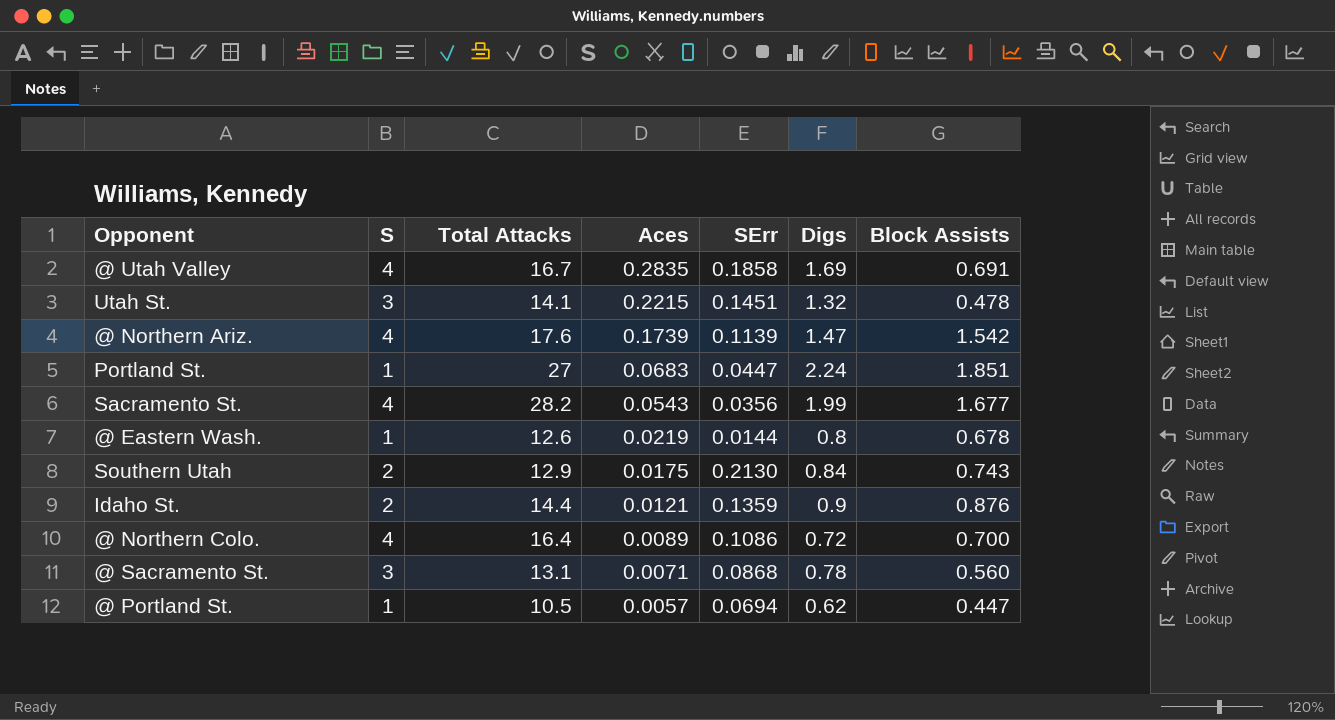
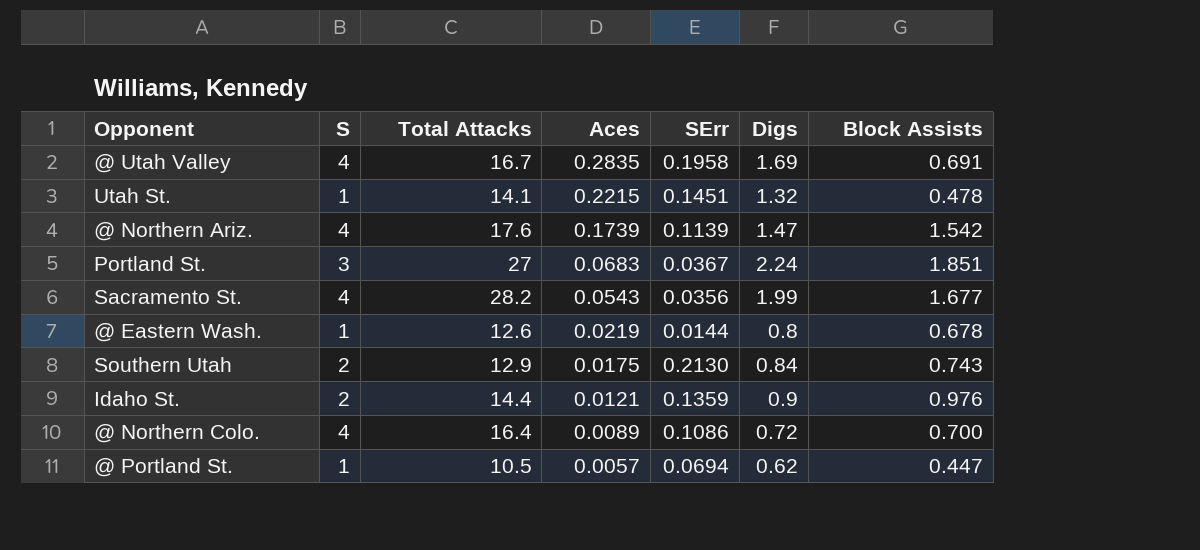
row @ Sacramento St.: 3 | 13.1 | 0.0071 | 0.0868 | 0.78 | 0.560 -> none
@ Utah Valley | SErr: 0.1858 -> 0.1958
Utah St. | S: 3 -> 1
Portland St. | S: 1 -> 3
Portland St. | SErr: 0.0447 -> 0.0367
Idaho St. | Block Assists: 0.876 -> 0.976

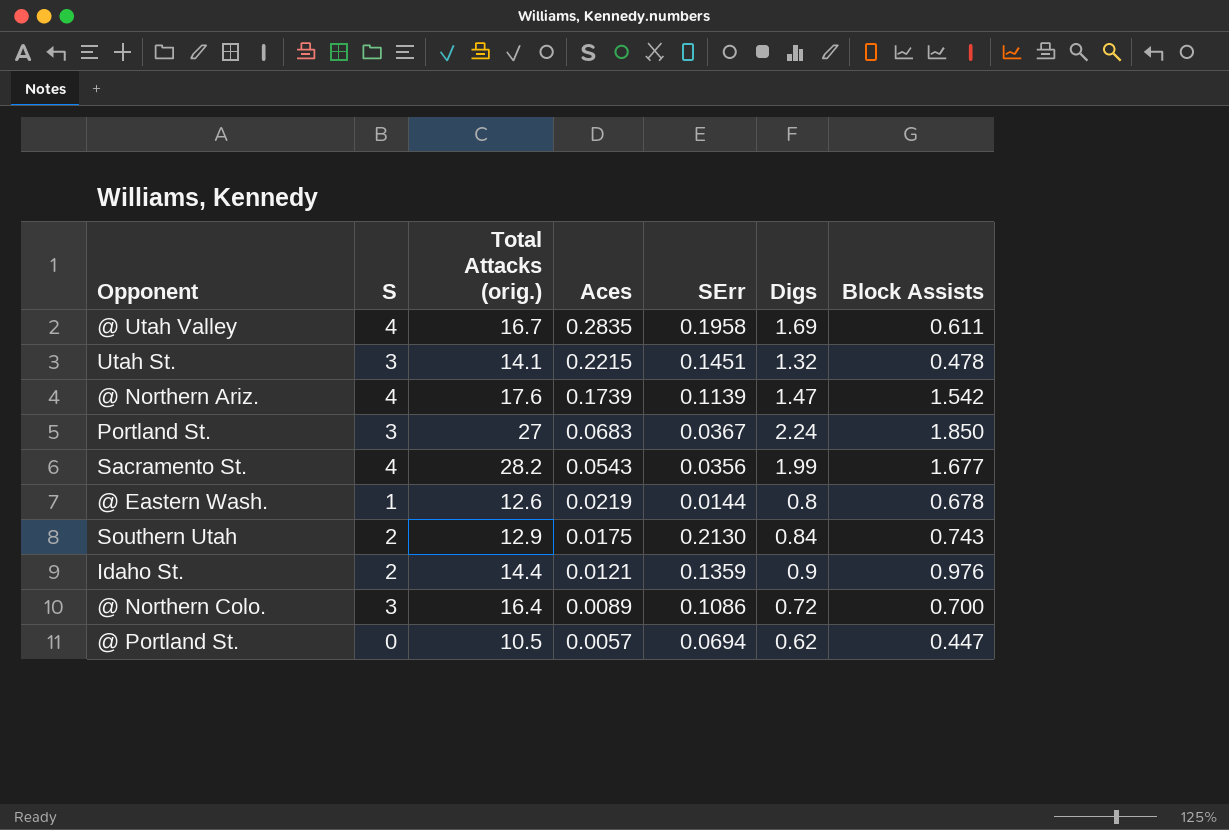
column name: Total Attacks -> Total Attacks (orig.)
@ Utah Valley | Block Assists: 0.691 -> 0.611
Utah St. | S: 1 -> 3
Portland St. | Block Assists: 1.851 -> 1.850
@ Northern Colo. | S: 4 -> 3
@ Portland St. | S: 1 -> 0

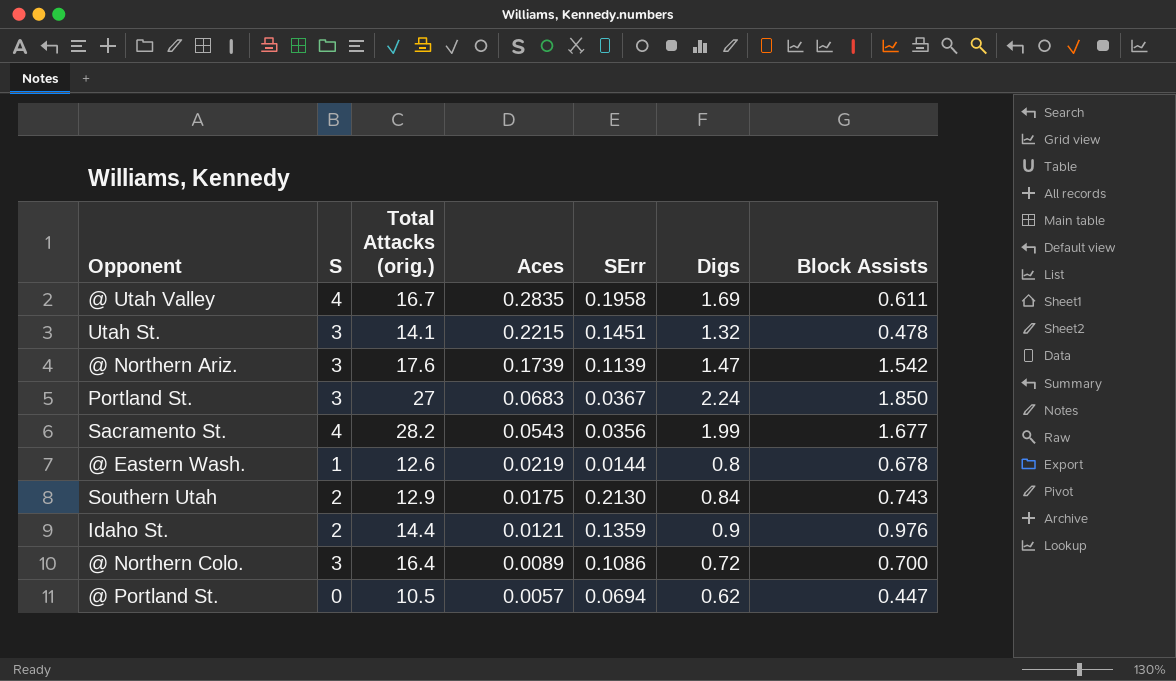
@ Northern Ariz. | S: 4 -> 3

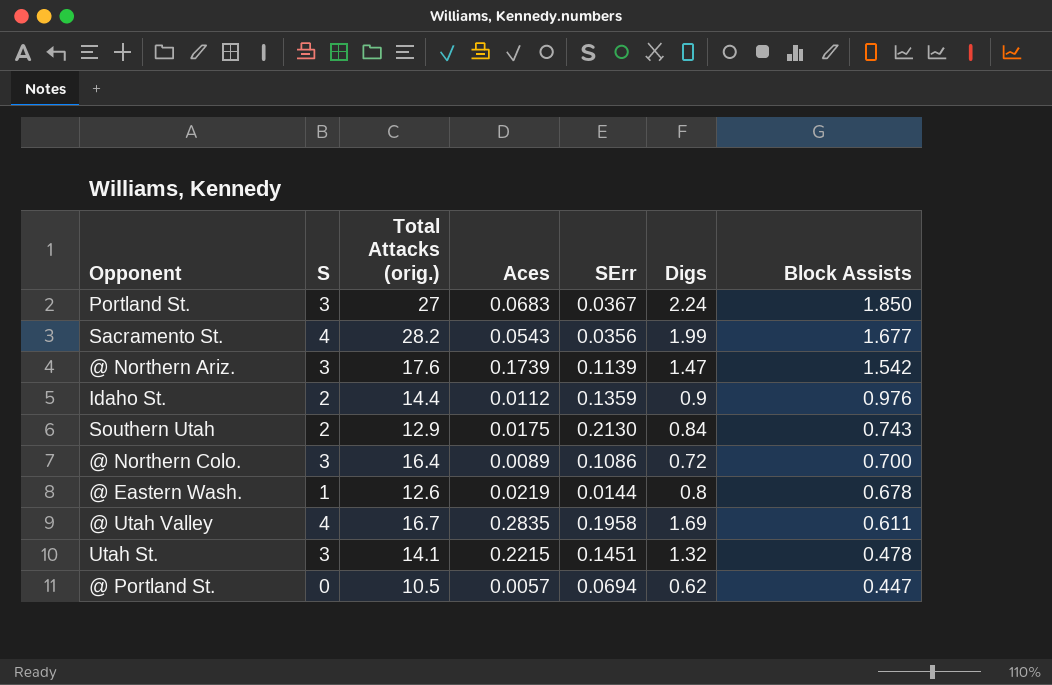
row order: Aces descending -> Block Assists descending
Idaho St. | Aces: 0.0121 -> 0.0112

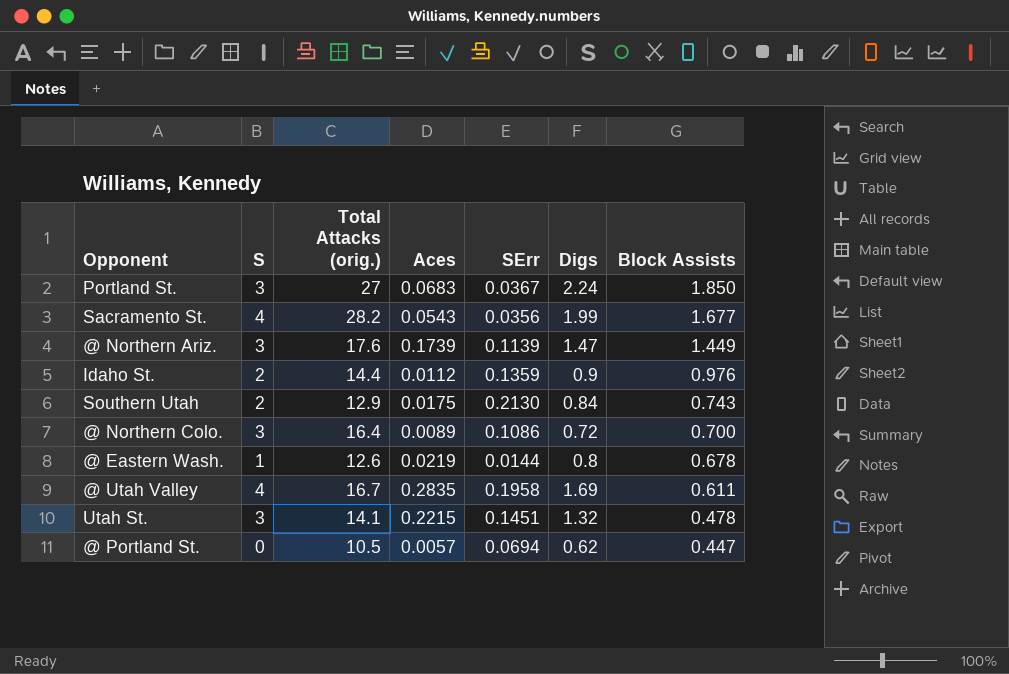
@ Northern Ariz. | Block Assists: 1.542 -> 1.449

